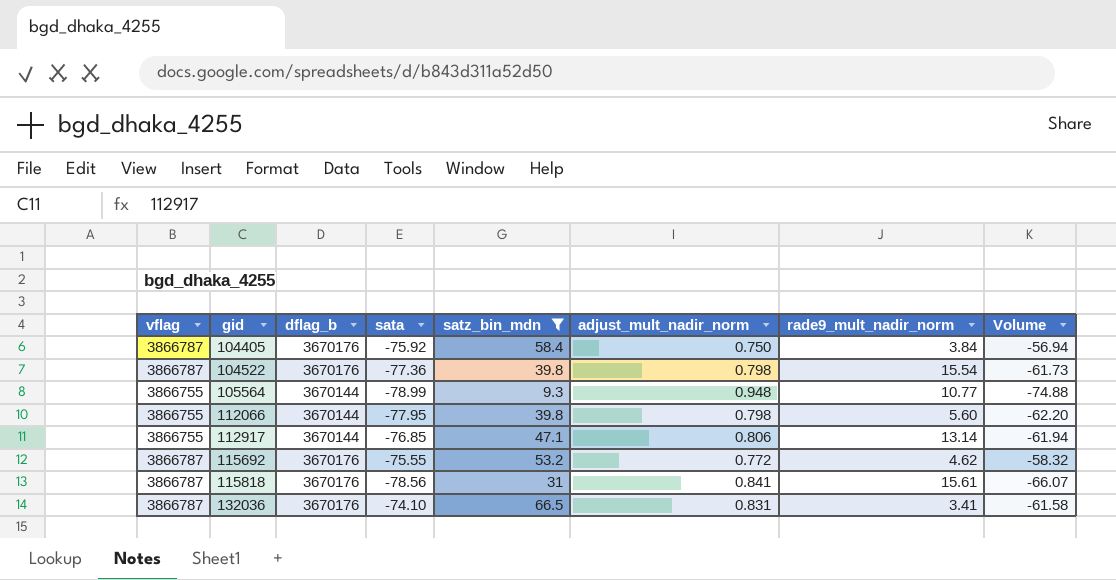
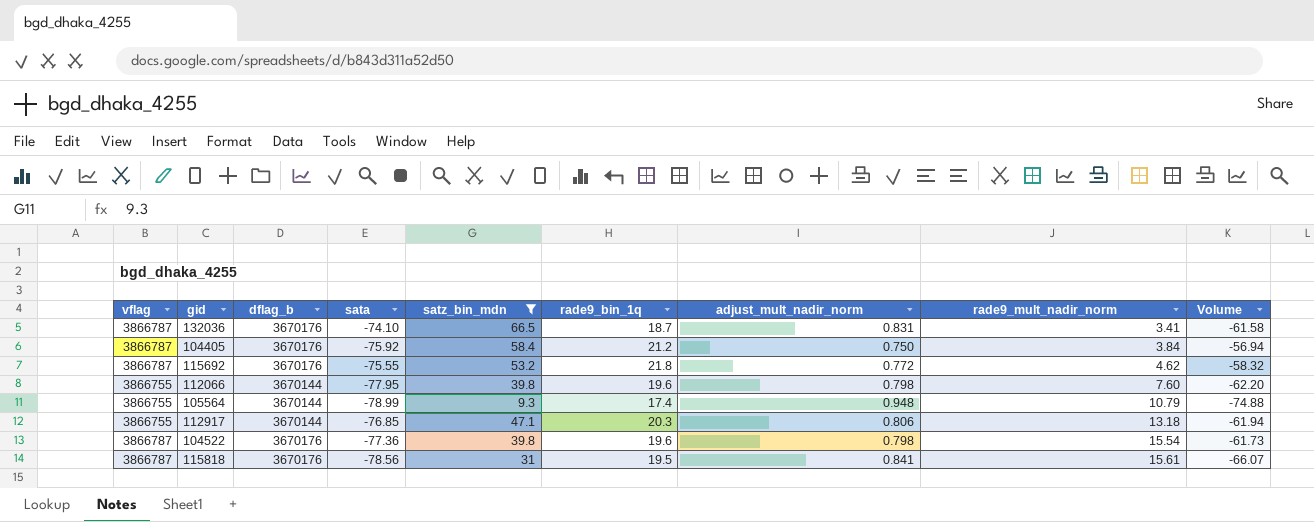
row order: gid ascending -> rade9_mult_nadir_norm ascending
column rade9_bin_1q | position: none -> 6
112066 | rade9_mult_nadir_norm: 5.60 -> 7.60
105564 | rade9_mult_nadir_norm: 10.77 -> 10.79
112917 | rade9_mult_nadir_norm: 13.14 -> 13.18

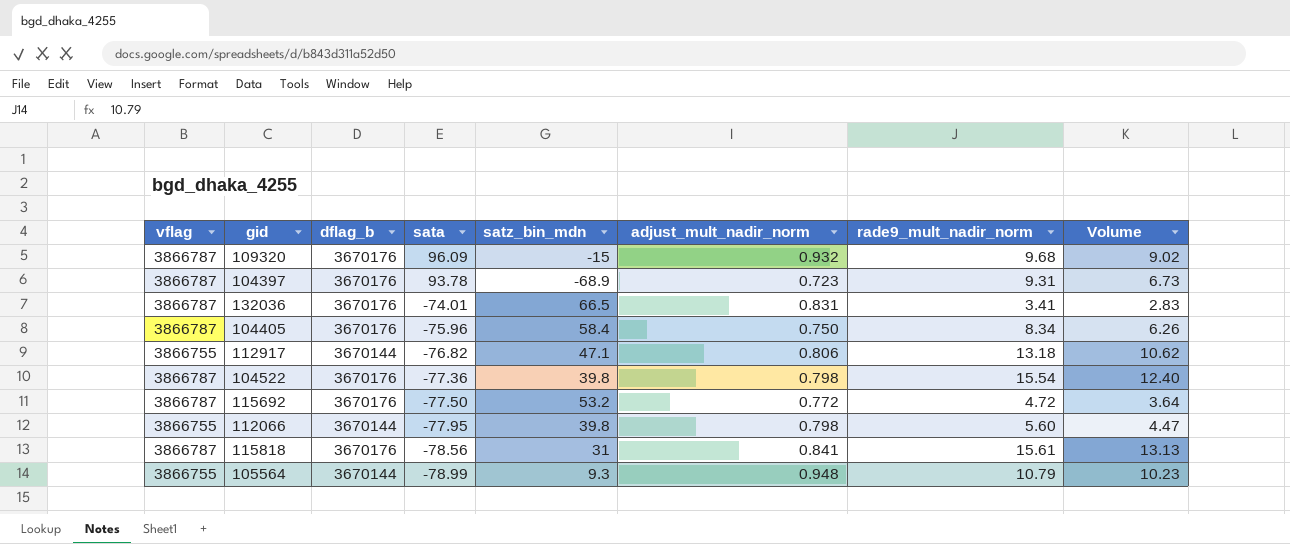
filter: satz_bin_mdn >= 9.3 -> none
row order: rade9_mult_nadir_norm ascending -> sata descending
column rade9_bin_1q | position: 6 -> none
column Volume | formula: [sata] * [adjust_mult_nadir_norm] -> [adjust_mult_nadir_norm] * [rade9_mult_nadir_norm]
132036 | sata: -74.10 -> -74.01
104405 | sata: -75.92 -> -75.96
104405 | rade9_mult_nadir_norm: 3.84 -> 8.34
112917 | sata: -76.85 -> -76.82
115692 | sata: -75.55 -> -77.50
115692 | rade9_mult_nadir_norm: 4.62 -> 4.72
112066 | rade9_mult_nadir_norm: 7.60 -> 5.60

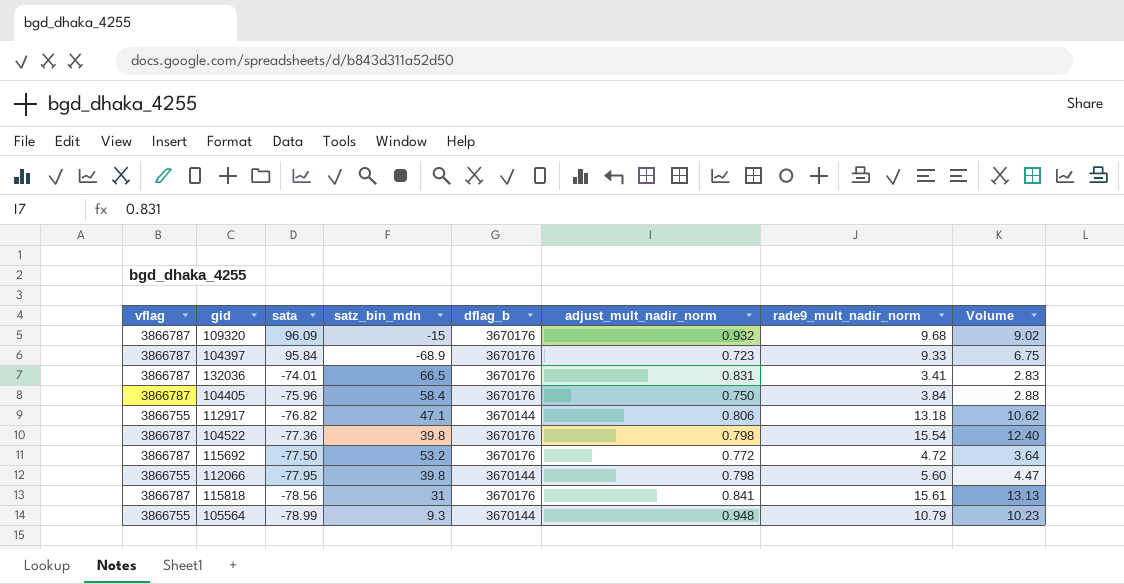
column dflag_b | position: 3 -> 5
104397 | sata: 93.78 -> 95.84
104397 | rade9_mult_nadir_norm: 9.31 -> 9.33
104397 | Volume: 6.73 -> 6.75
104405 | rade9_mult_nadir_norm: 8.34 -> 3.84
104405 | Volume: 6.26 -> 2.88

